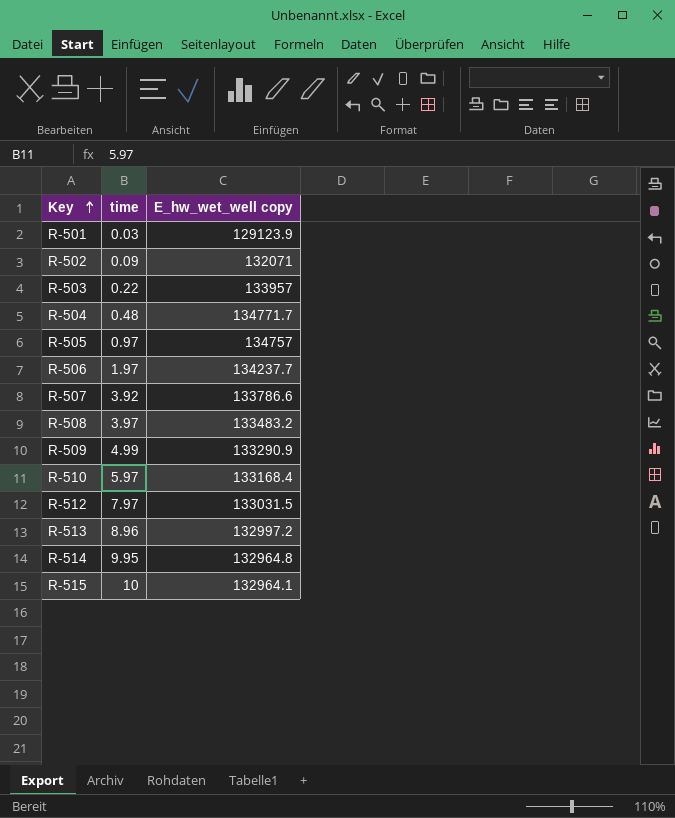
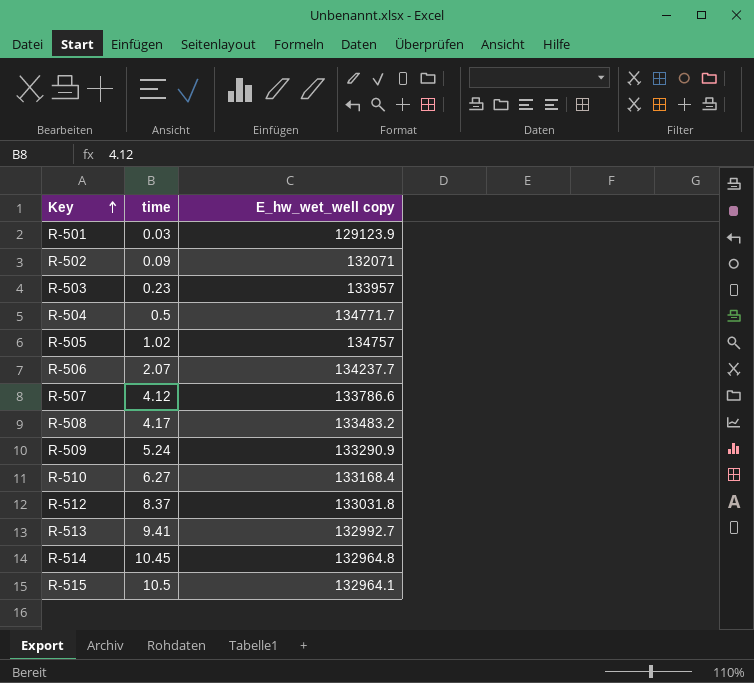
R-503 | time: 0.22 -> 0.23
R-504 | time: 0.48 -> 0.5
R-505 | time: 0.97 -> 1.02
R-506 | time: 1.97 -> 2.07
R-507 | time: 3.92 -> 4.12
R-508 | time: 3.97 -> 4.17
R-509 | time: 4.99 -> 5.24
R-510 | time: 5.97 -> 6.27
R-512 | time: 7.97 -> 8.37
R-512 | E_hw_wet_well copy: 133031.5 -> 133031.8
R-513 | time: 8.96 -> 9.41
R-513 | E_hw_wet_well copy: 132997.2 -> 132992.7
R-514 | time: 9.95 -> 10.45
R-515 | time: 10 -> 10.5

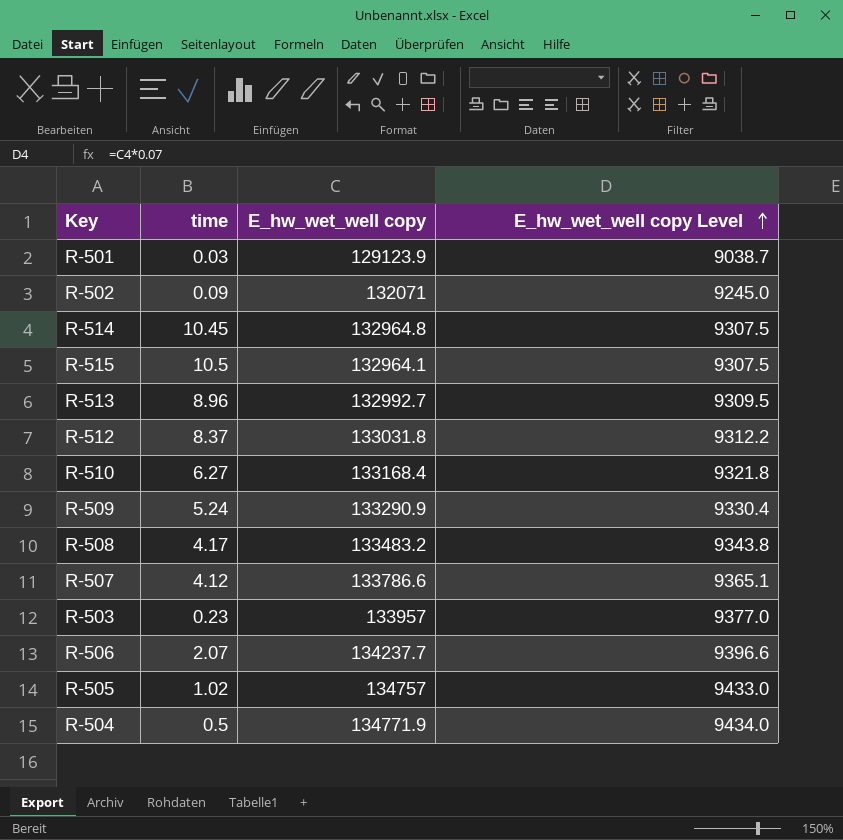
row order: Key ascending -> E_hw_wet_well copy Level ascending
column E_hw_wet_well copy Level | formula: none -> [E_hw_wet_well copy] * 0.07
R-513 | time: 9.41 -> 8.96
R-504 | E_hw_wet_well copy: 134771.7 -> 134771.9

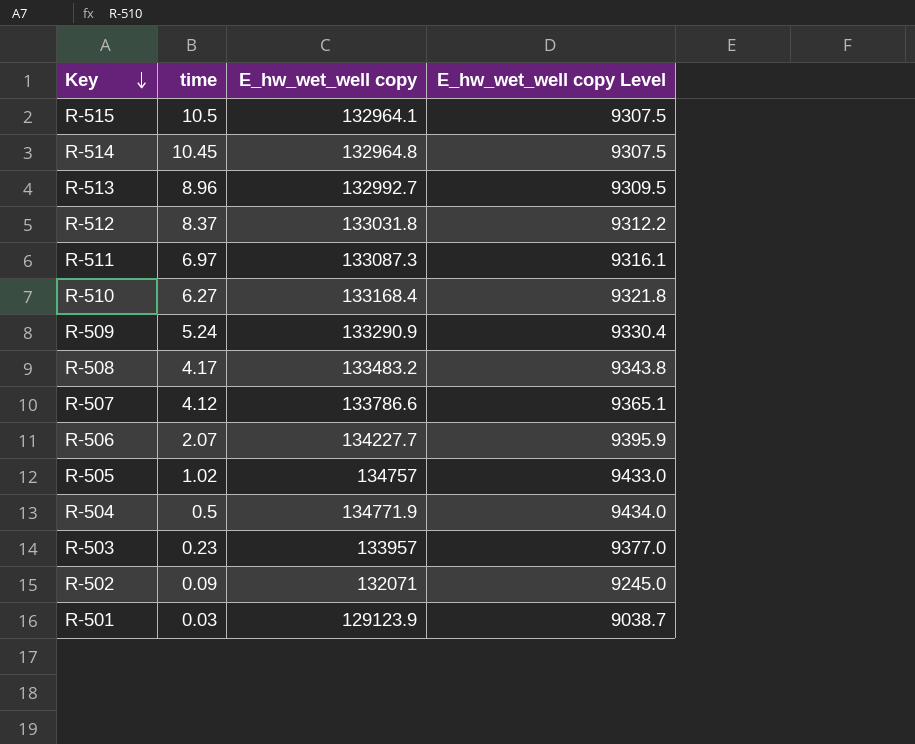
row order: E_hw_wet_well copy Level ascending -> Key descending
row R-511: none -> 6.97 | 133087.3 | 9316.1
R-506 | E_hw_wet_well copy: 134237.7 -> 134227.7
R-506 | E_hw_wet_well copy Level: 9396.6 -> 9395.9

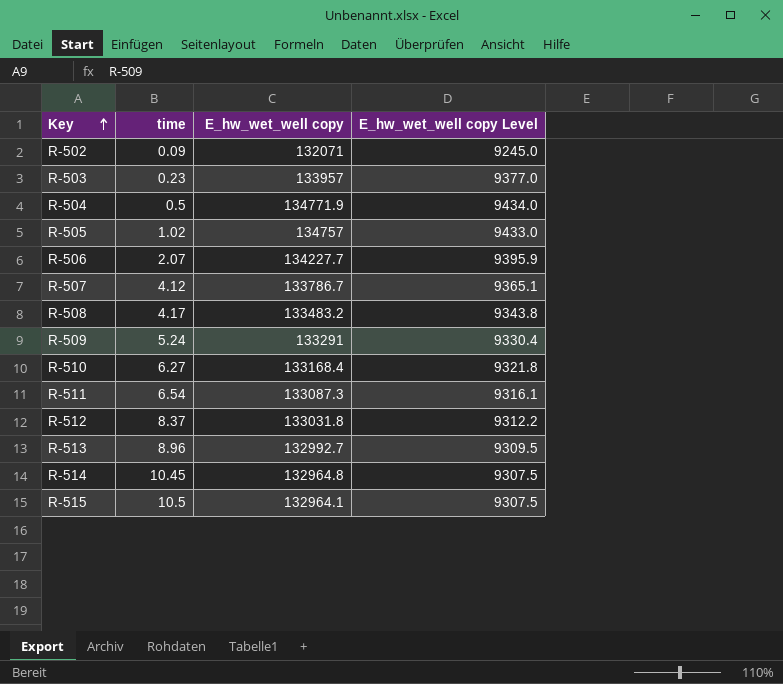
row order: Key descending -> Key ascending
row R-501: 0.03 | 129123.9 | 9038.7 -> none
R-507 | E_hw_wet_well copy: 133786.6 -> 133786.7
R-509 | E_hw_wet_well copy: 133290.9 -> 133291
R-511 | time: 6.97 -> 6.54

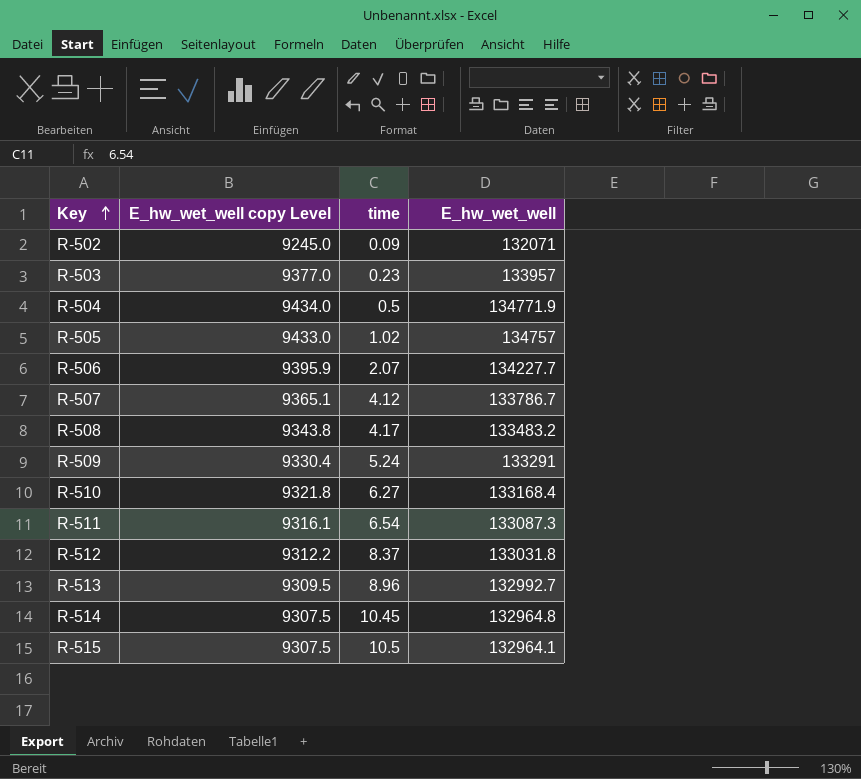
column E_hw_wet_well copy Level | position: 4 -> 2
column name: E_hw_wet_well copy -> E_hw_wet_well

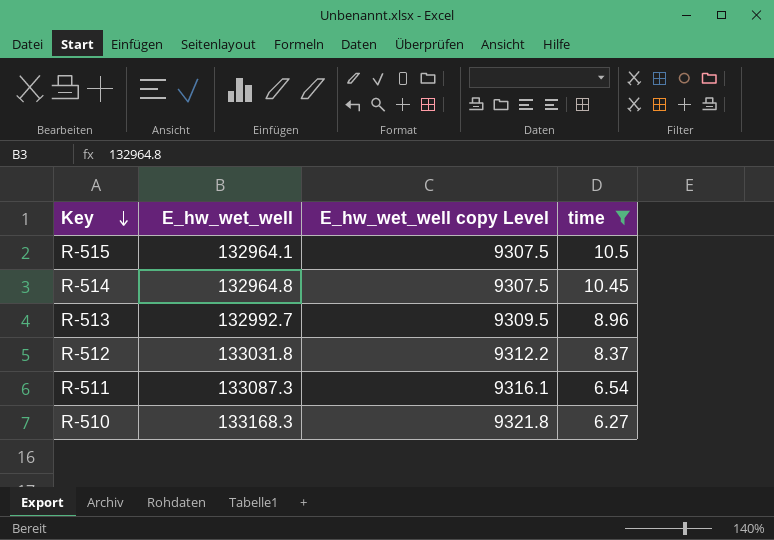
filter: none -> time >= 6.27
row order: Key ascending -> Key descending
column E_hw_wet_well | position: 4 -> 2
R-510 | E_hw_wet_well: 133168.4 -> 133168.3

